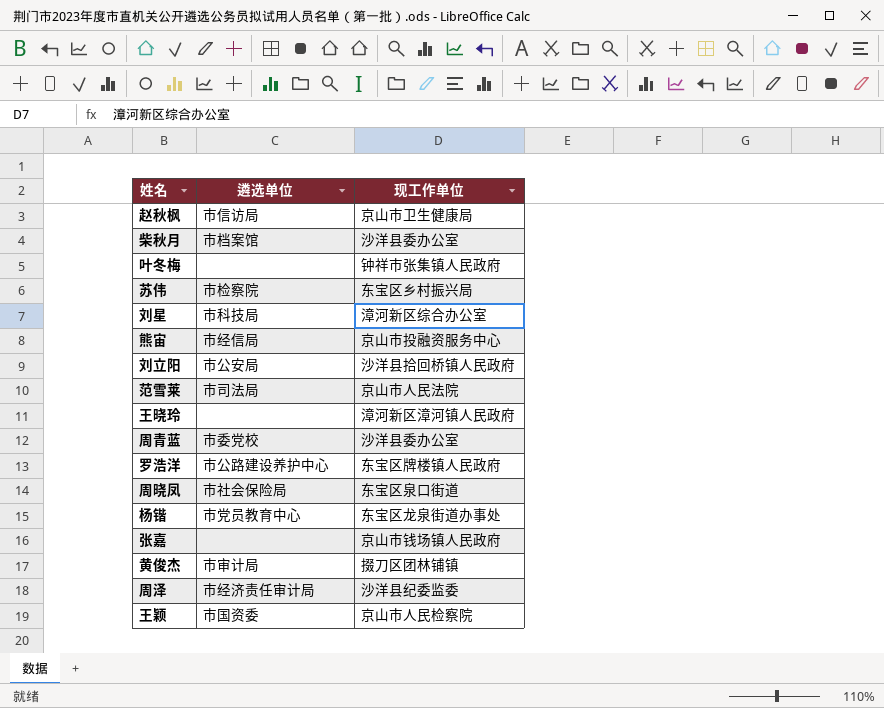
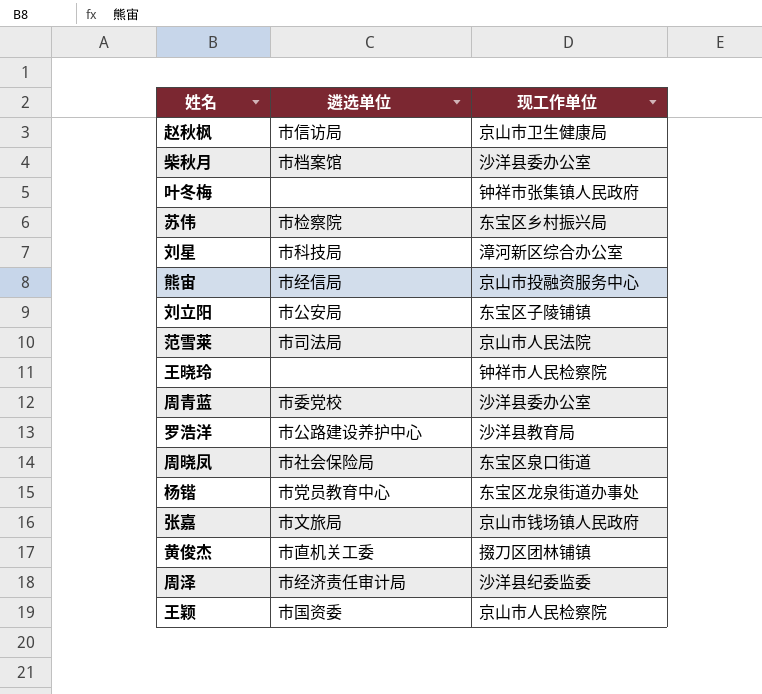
刘立阳 | 现工作单位: 沙洋县拾回桥镇人民政府 -> 东宝区子陵铺镇
王晓玲 | 现工作单位: 漳河新区漳河镇人民政府 -> 钟祥市人民检察院
罗浩洋 | 现工作单位: 东宝区牌楼镇人民政府 -> 沙洋县教育局
张嘉 | 遴选单位: none -> 市文旅局
黄俊杰 | 遴选单位: 市审计局 -> 市直机关工委

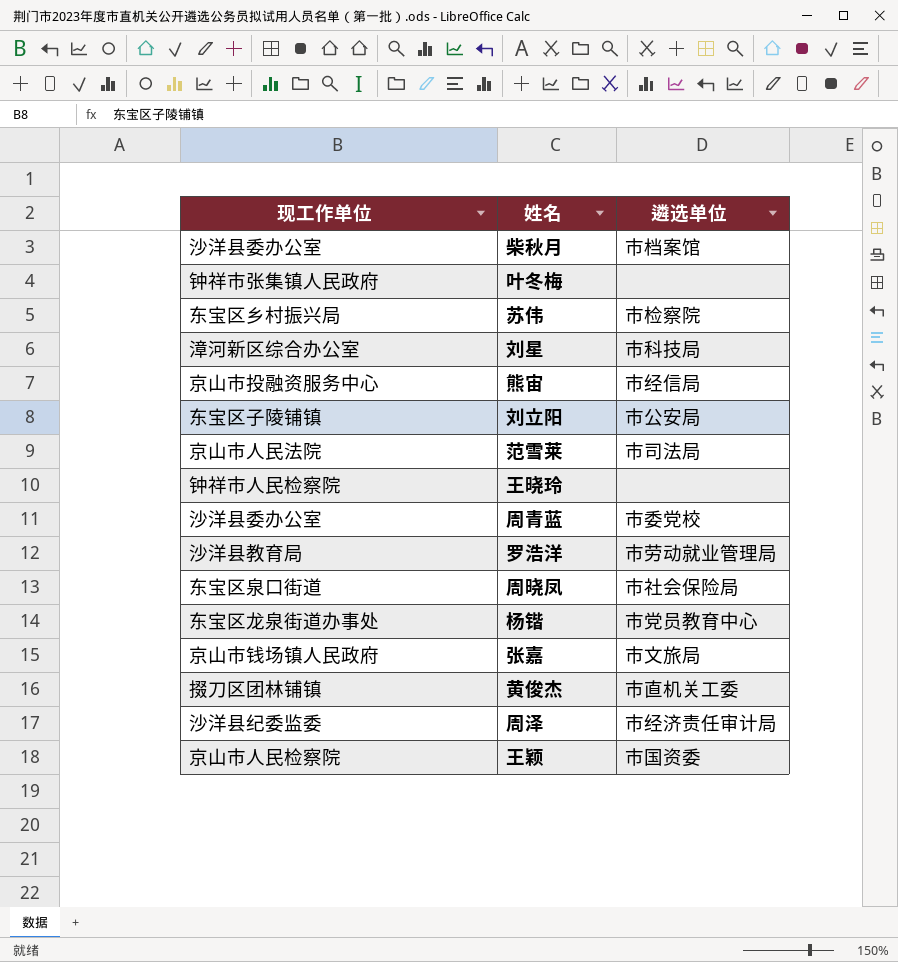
column 现工作单位 | position: 3 -> 1
row 赵秋枫: 市信访局 | 京山市卫生健康局 -> none
罗浩洋 | 遴选单位: 市公路建设养护中心 -> 市劳动就业管理局

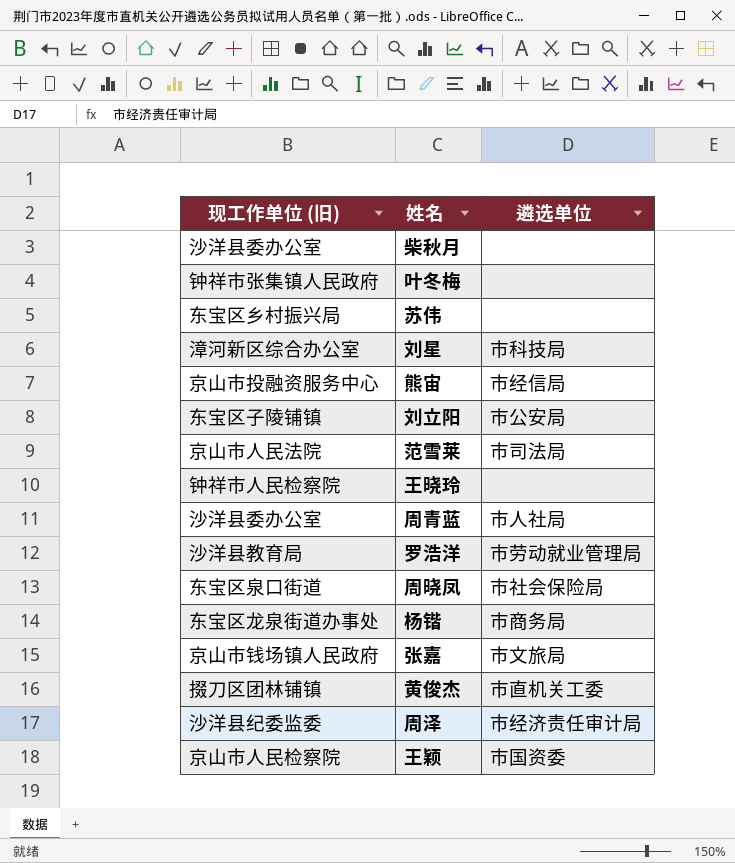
column name: 现工作单位 -> 现工作单位 (旧)
柴秋月 | 遴选单位: 市档案馆 -> none
苏伟 | 遴选单位: 市检察院 -> none
周青蓝 | 遴选单位: 市委党校 -> 市人社局
杨锴 | 遴选单位: 市党员教育中心 -> 市商务局

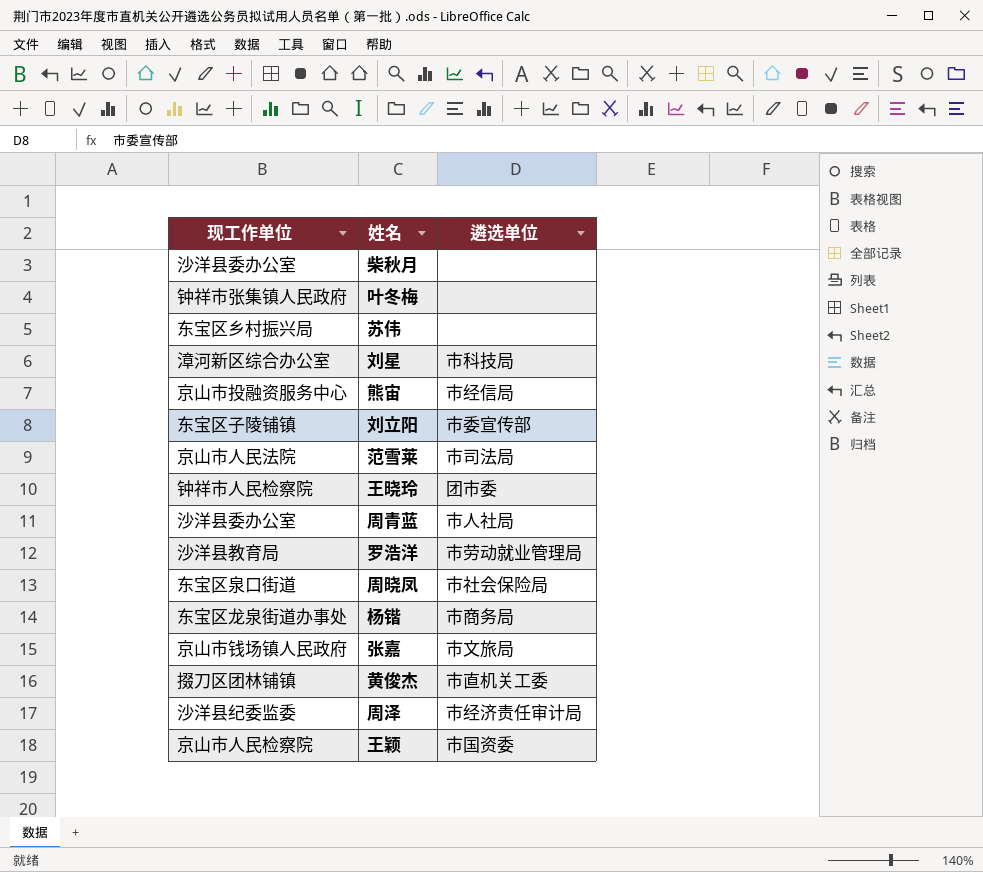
column name: 现工作单位 (旧) -> 现工作单位
刘立阳 | 遴选单位: 市公安局 -> 市委宣传部
王晓玲 | 遴选单位: none -> 团市委

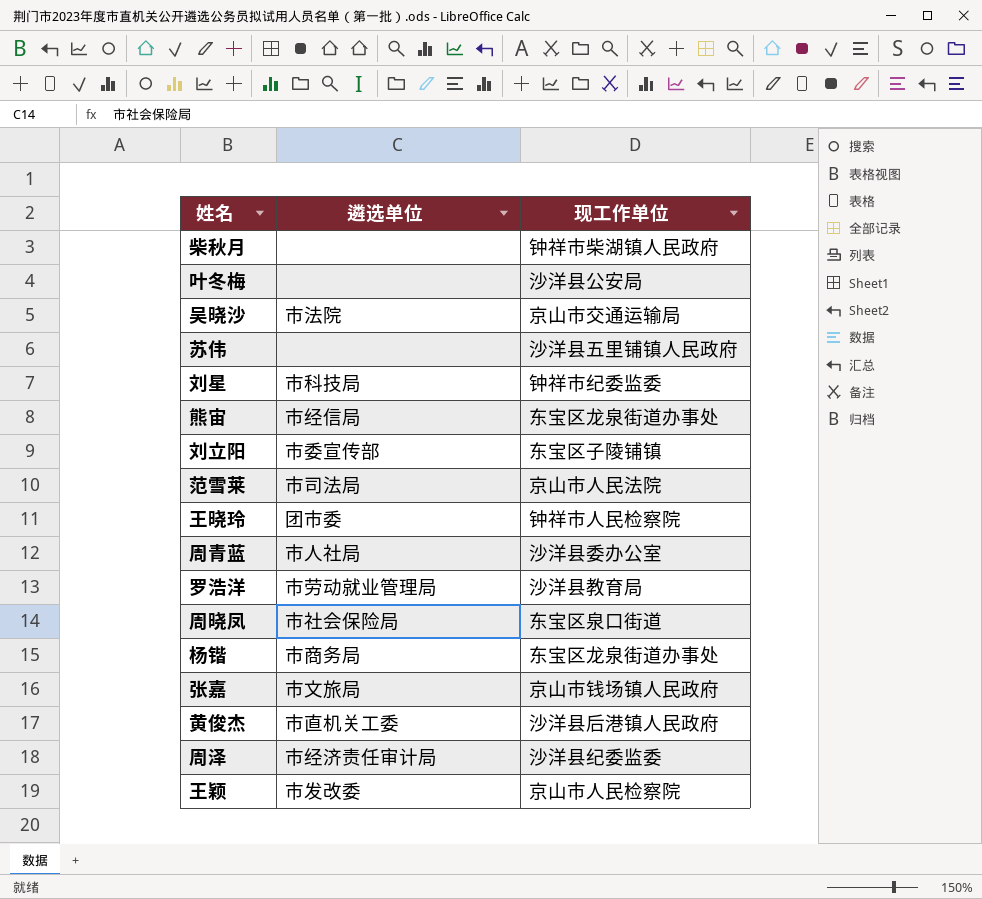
column 现工作单位 | position: 1 -> 3
柴秋月 | 现工作单位: 沙洋县委办公室 -> 钟祥市柴湖镇人民政府
叶冬梅 | 现工作单位: 钟祥市张集镇人民政府 -> 沙洋县公安局
row 吴晓沙: none -> 市法院 | 京山市交通运输局
苏伟 | 现工作单位: 东宝区乡村振兴局 -> 沙洋县五里铺镇人民政府
刘星 | 现工作单位: 漳河新区综合办公室 -> 钟祥市纪委监委
熊宙 | 现工作单位: 京山市投融资服务中心 -> 东宝区龙泉街道办事处
黄俊杰 | 现工作单位: 掇刀区团林铺镇 -> 沙洋县后港镇人民政府
王颖 | 遴选单位: 市国资委 -> 市发改委

